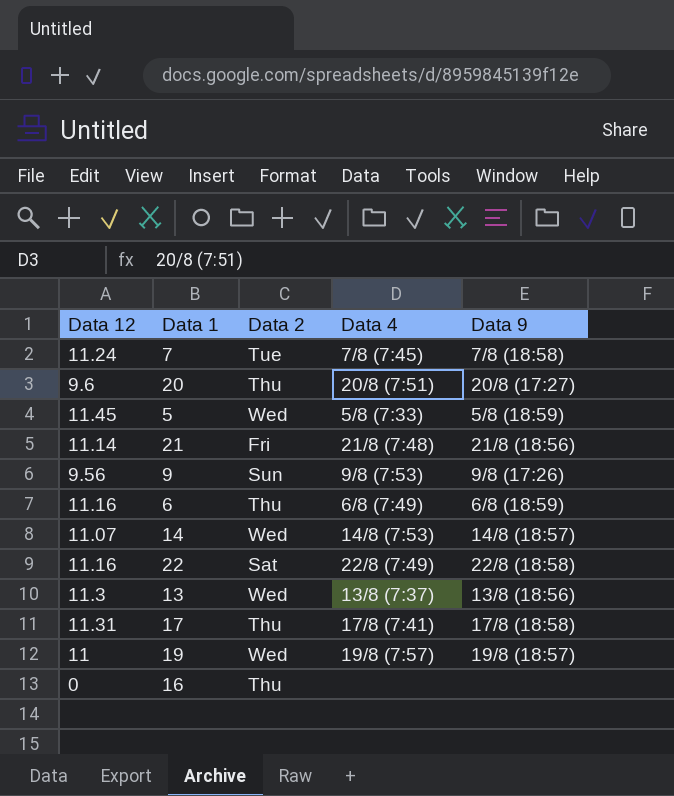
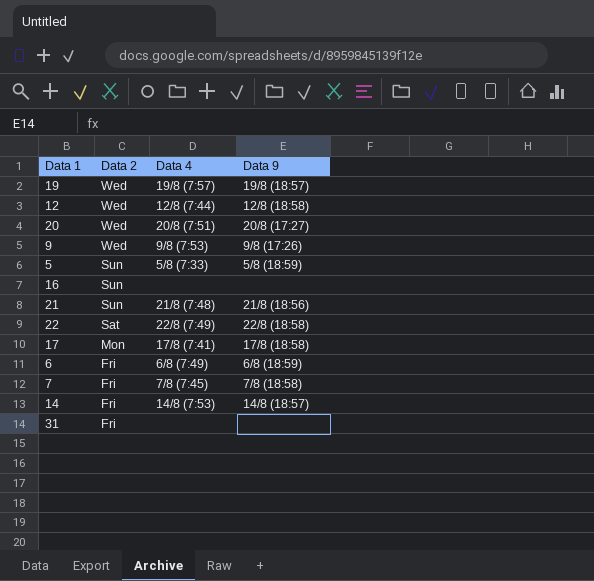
row order: none -> Data 2 descending
column Data 12 | position: 1 -> none
row 13: 11.3 | Wed | 13/8 (7:37) | 13/8 (18:56) -> none
row 12: none -> Wed | 12/8 (7:44) | 12/8 (18:58)
20 | Data 2: Thu -> Wed
9 | Data 2: Sun -> Wed
5 | Data 2: Wed -> Sun
16 | Data 2: Thu -> Sun
21 | Data 2: Fri -> Sun
17 | Data 2: Thu -> Mon
6 | Data 2: Thu -> Fri
7 | Data 2: Tue -> Fri
14 | Data 2: Wed -> Fri
row 31: none -> Fri | none | none

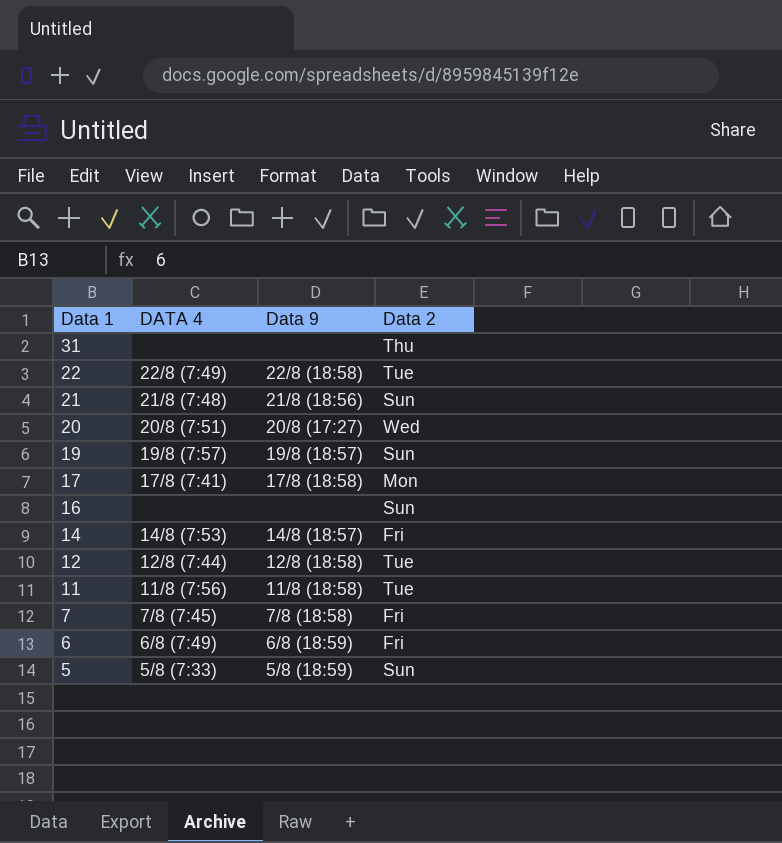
row order: Data 2 descending -> Data 1 descending
column name: Data 4 -> DATA 4
column Data 2 | position: 2 -> 4
row 9: Wed | 9/8 (7:53) | 9/8 (17:26) -> none
31 | Data 2: Fri -> Thu
22 | Data 2: Sat -> Tue
19 | Data 2: Wed -> Sun
12 | Data 2: Wed -> Tue
row 11: none -> 11/8 (7:56) | 11/8 (18:58) | Tue

